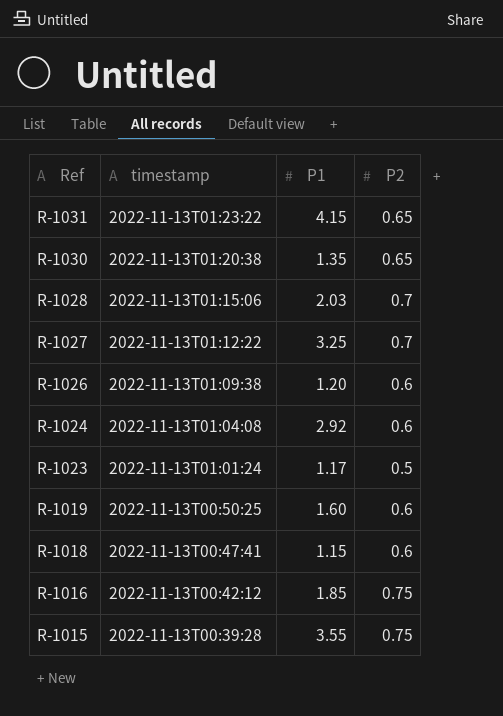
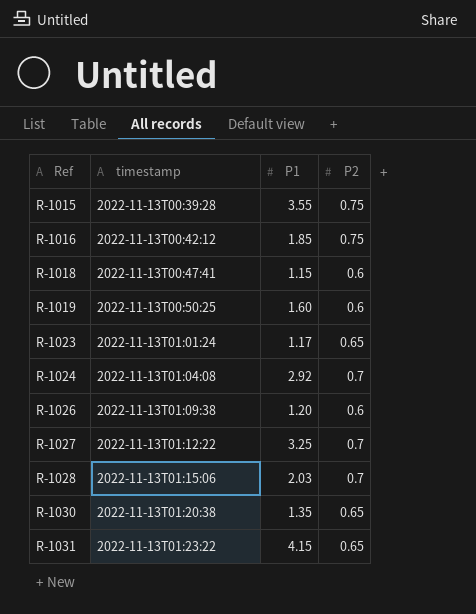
row order: Ref descending -> Ref ascending
R-1023 | P2: 0.5 -> 0.65
R-1024 | P2: 0.6 -> 0.7

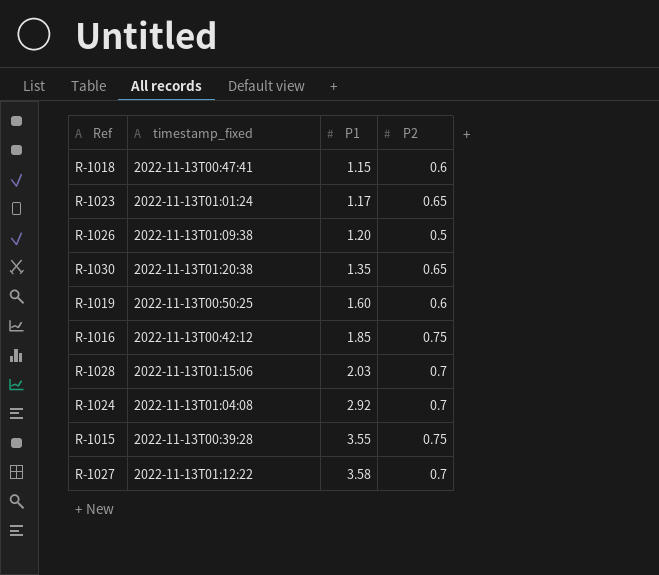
row order: Ref ascending -> P1 ascending
column name: timestamp -> timestamp_fixed
row R-1031: 2022-11-13T01:23:22 | 4.15 | 0.65 -> none
R-1026 | P2: 0.6 -> 0.5
R-1027 | P1: 3.25 -> 3.58

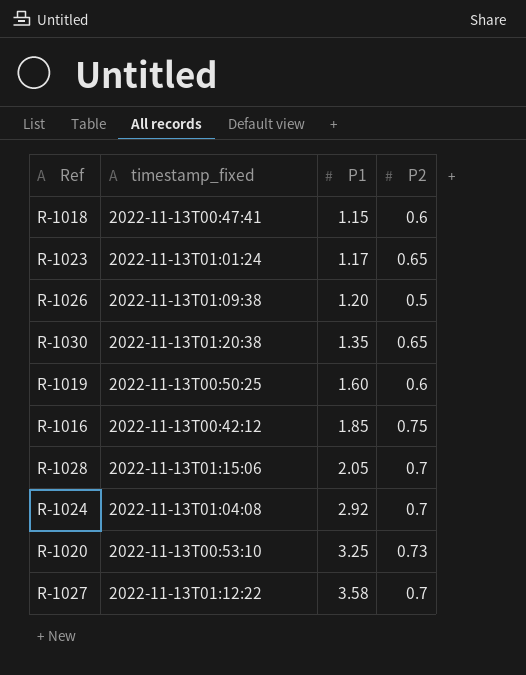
row R-1015: 2022-11-13T00:39:28 | 3.55 | 0.75 -> none
R-1028 | P1: 2.03 -> 2.05
row R-1020: none -> 2022-11-13T00:53:10 | 3.25 | 0.73

